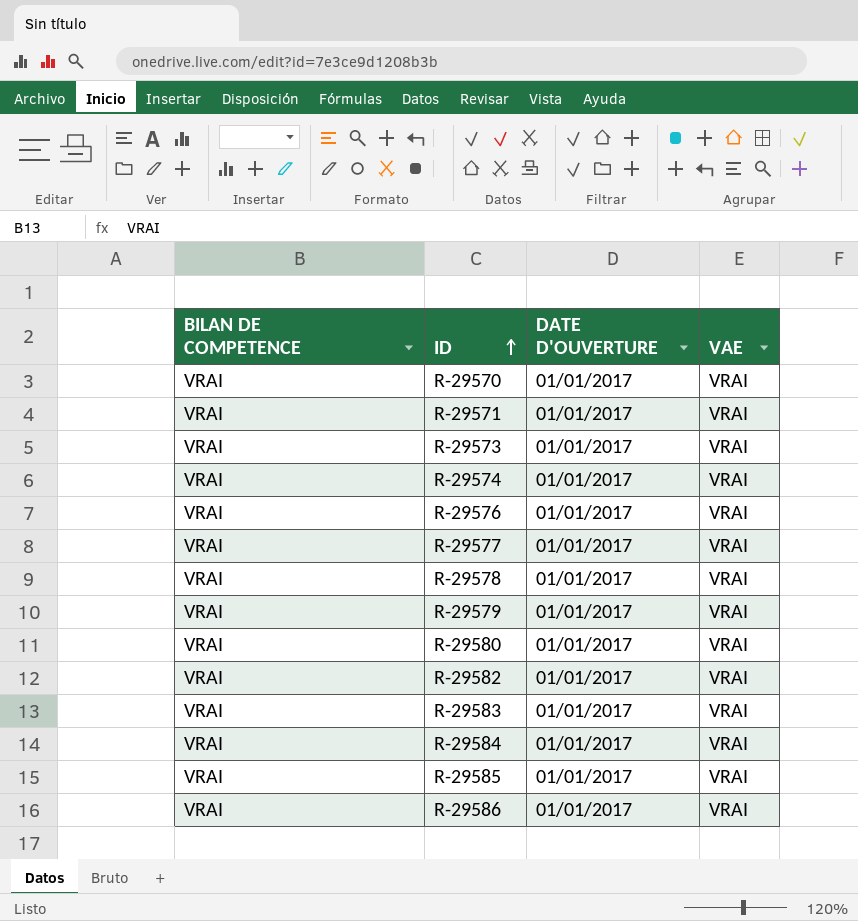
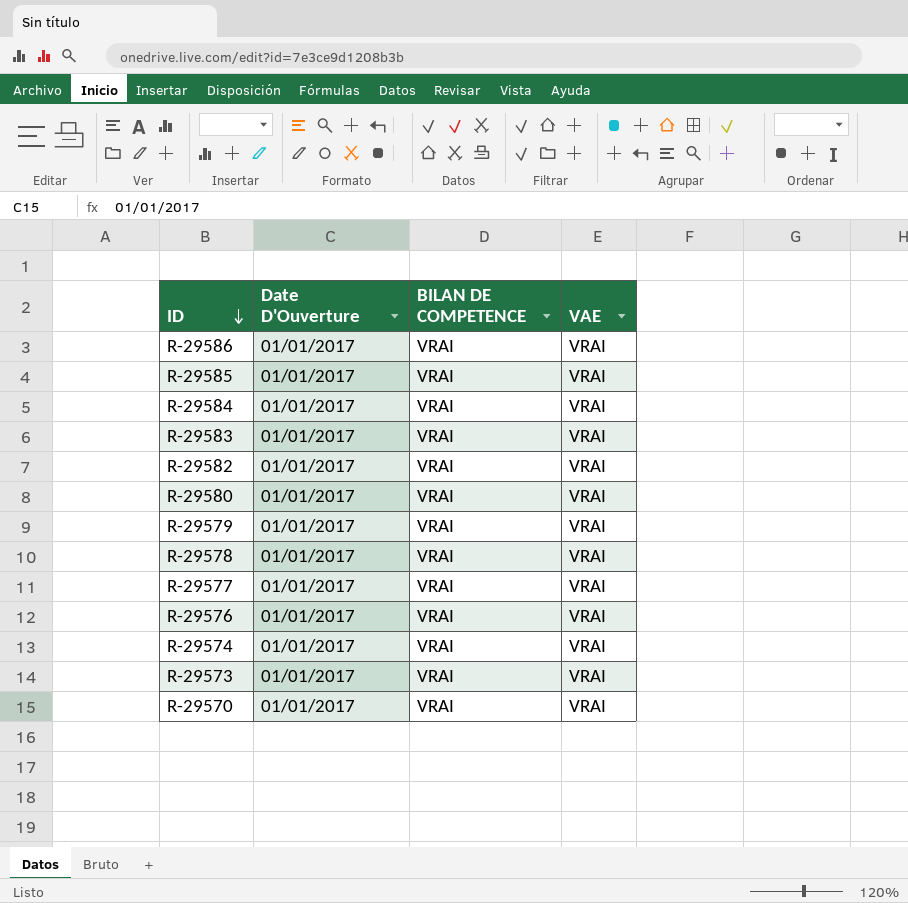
row order: ID ascending -> ID descending
column name: DATE D'OUVERTURE -> Date D'Ouverture
column BILAN DE COMPETENCE | position: 1 -> 3
row R-29571: VRAI | 01/01/2017 | VRAI -> none

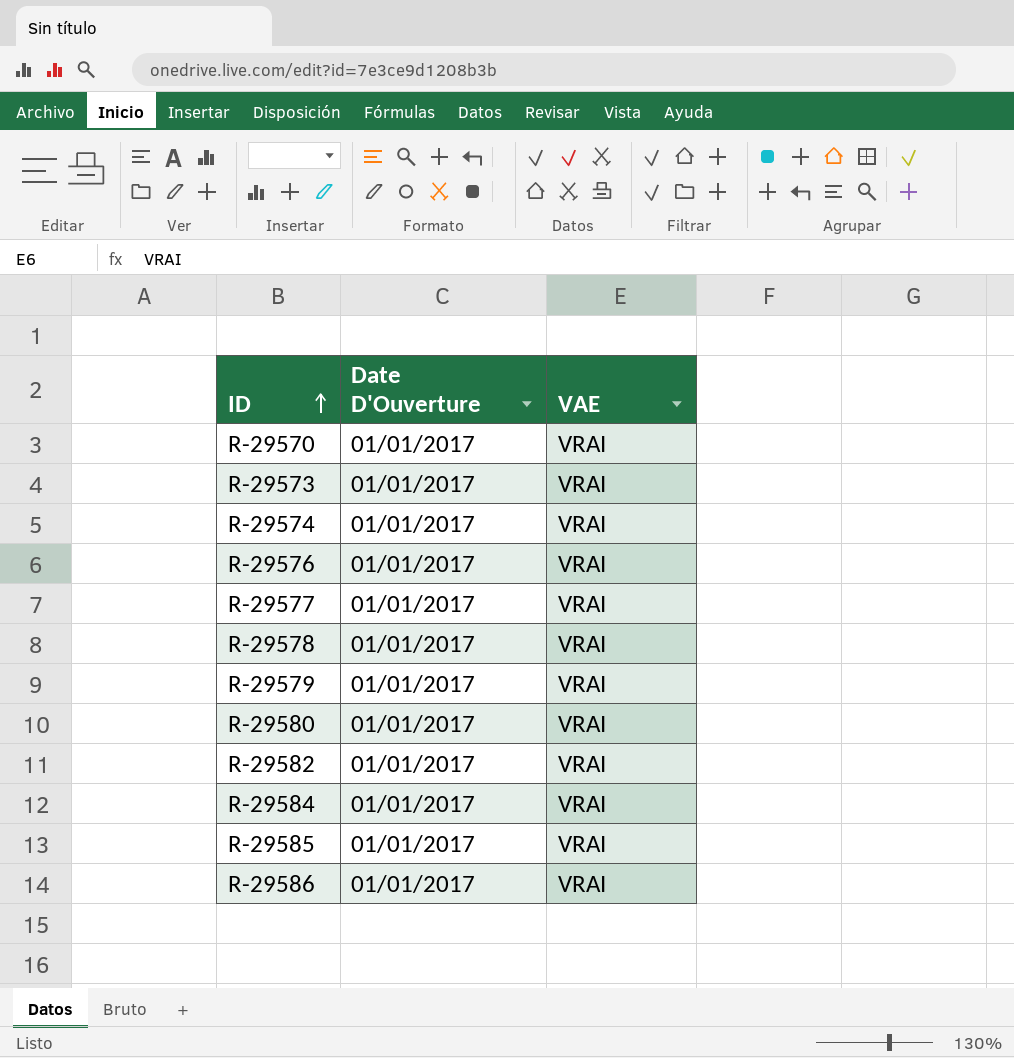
row order: ID descending -> ID ascending
column BILAN DE COMPETENCE | position: 3 -> none
row R-29583: 01/01/2017 | VRAI | VRAI -> none

